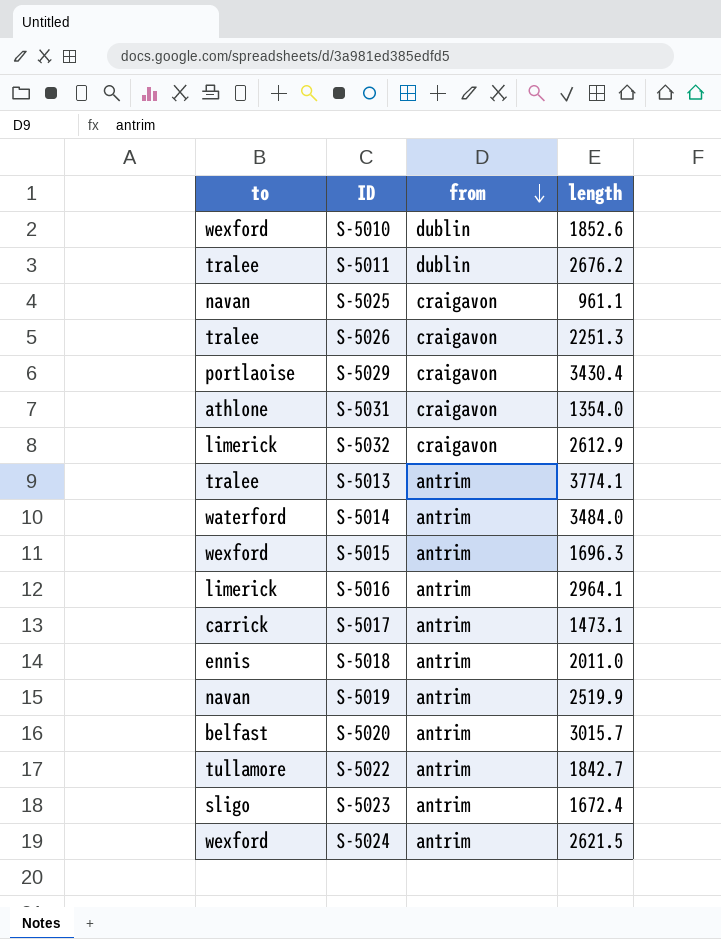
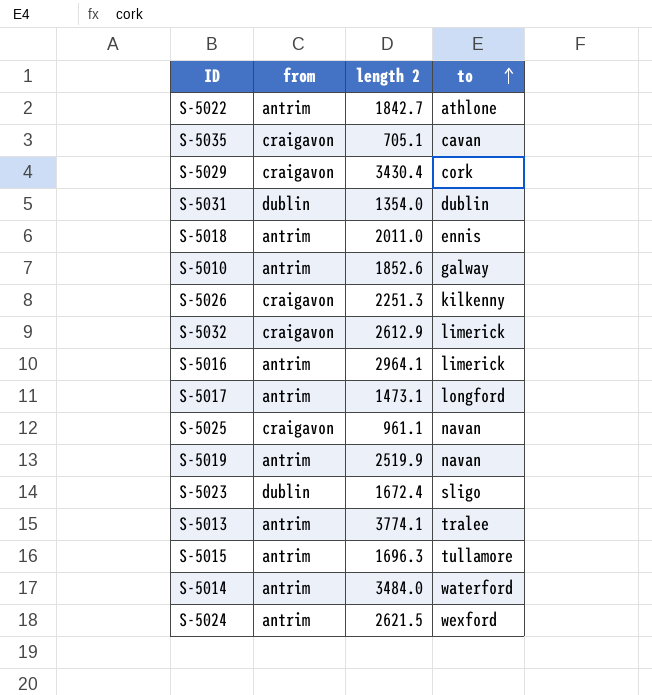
row order: from descending -> to ascending
column name: length -> length 2
column to | position: 1 -> 4
row S-5011: tralee | dublin | 2676.2 -> none
row S-5020: belfast | antrim | 3015.7 -> none
S-5022 | to: tullamore -> athlone
row S-5035: none -> craigavon | 705.1 | cavan
S-5029 | to: portlaoise -> cork
S-5031 | from: craigavon -> dublin
S-5031 | to: athlone -> dublin
S-5010 | from: dublin -> antrim
S-5010 | to: wexford -> galway
S-5026 | to: tralee -> kilkenny
S-5017 | to: carrick -> longford
S-5023 | from: antrim -> dublin
S-5015 | to: wexford -> tullamore

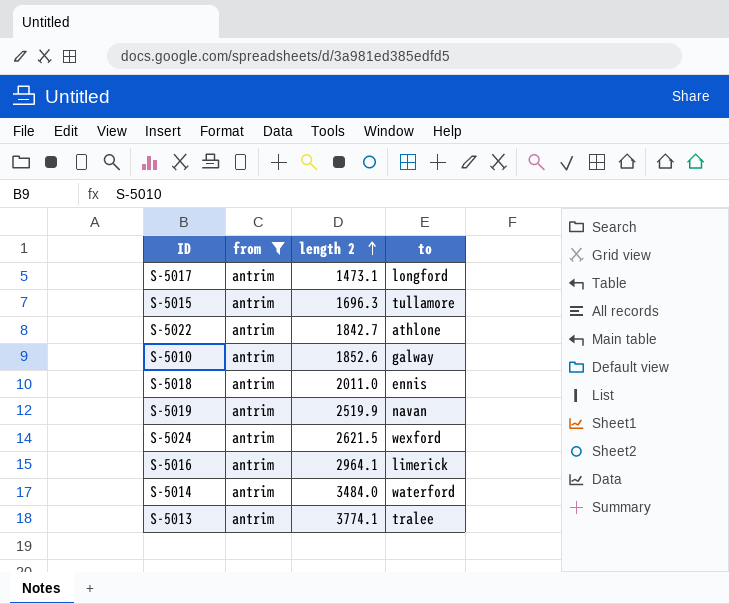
filter: none -> from = antrim
row order: to ascending -> length 2 ascending

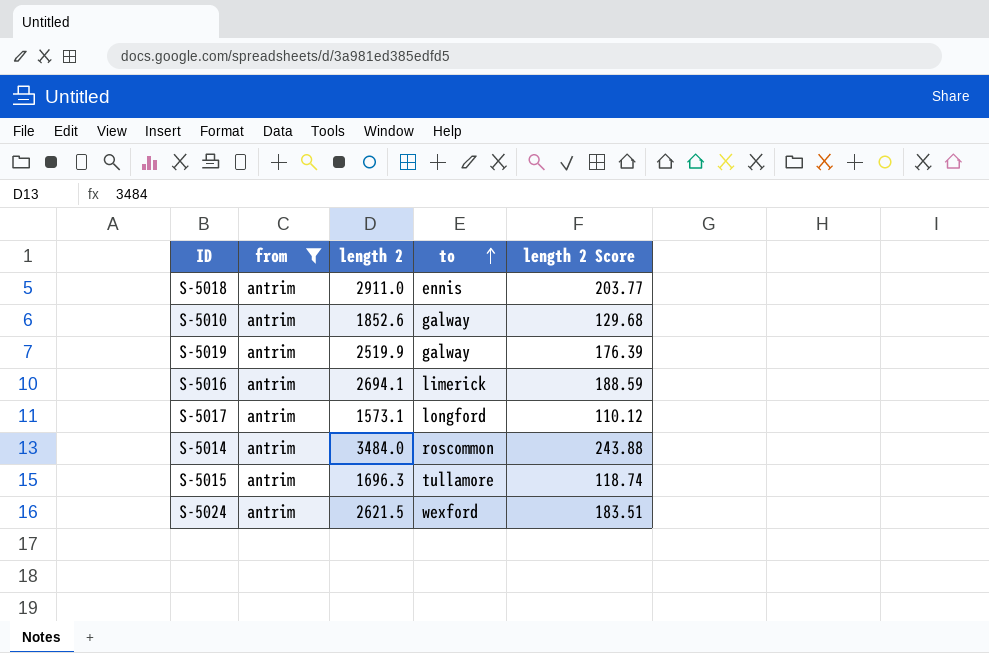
row order: length 2 ascending -> to ascending
column length 2 Score | formula: none -> [length 2] * 0.07
row S-5022: antrim | 1842.7 | athlone -> none
row S-5013: antrim | 3774.1 | tralee -> none
S-5018 | length 2: 2011.0 -> 2911.0
S-5019 | to: navan -> galway
S-5016 | length 2: 2964.1 -> 2694.1
S-5017 | length 2: 1473.1 -> 1573.1
S-5014 | to: waterford -> roscommon

